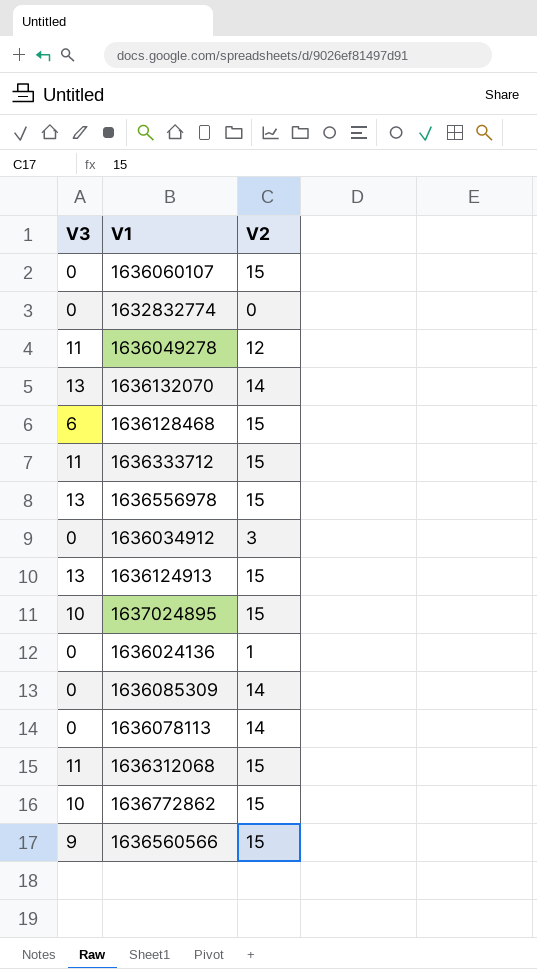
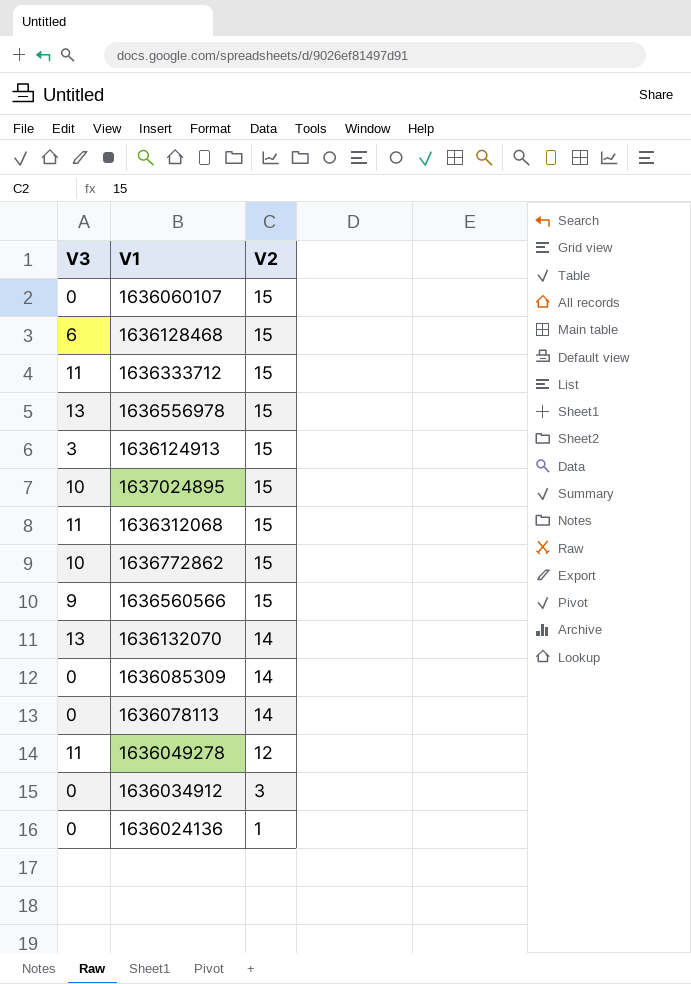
row order: none -> V2 descending
row 1632832774: 0 | 0 -> none
1636124913 | V3: 13 -> 3

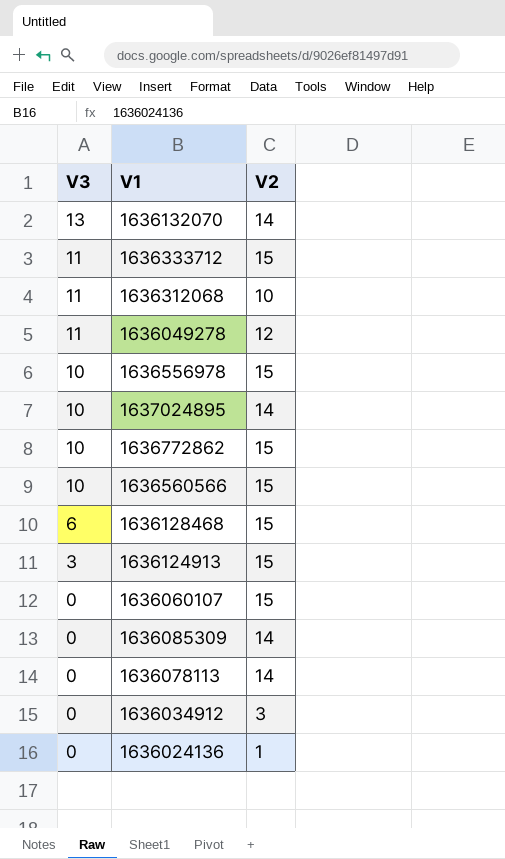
row order: V2 descending -> V3 descending
1636312068 | V2: 15 -> 10
1636556978 | V3: 13 -> 10
1637024895 | V2: 15 -> 14
1636560566 | V3: 9 -> 10

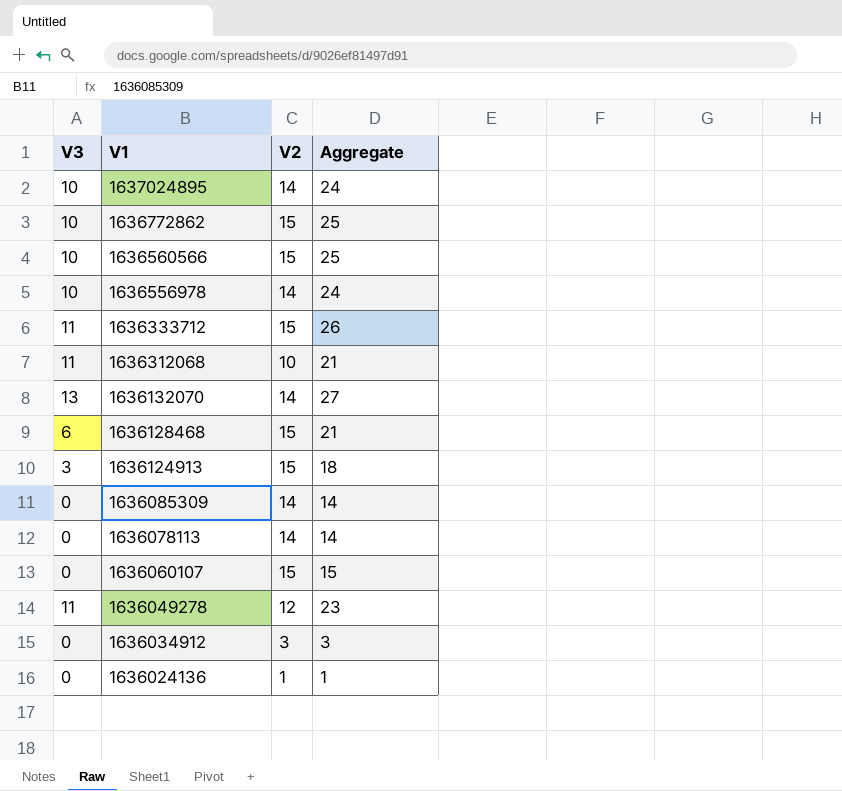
row order: V3 descending -> V1 descending
column Aggregate | formula: none -> [V3] + [V2]
1636556978 | V2: 15 -> 14

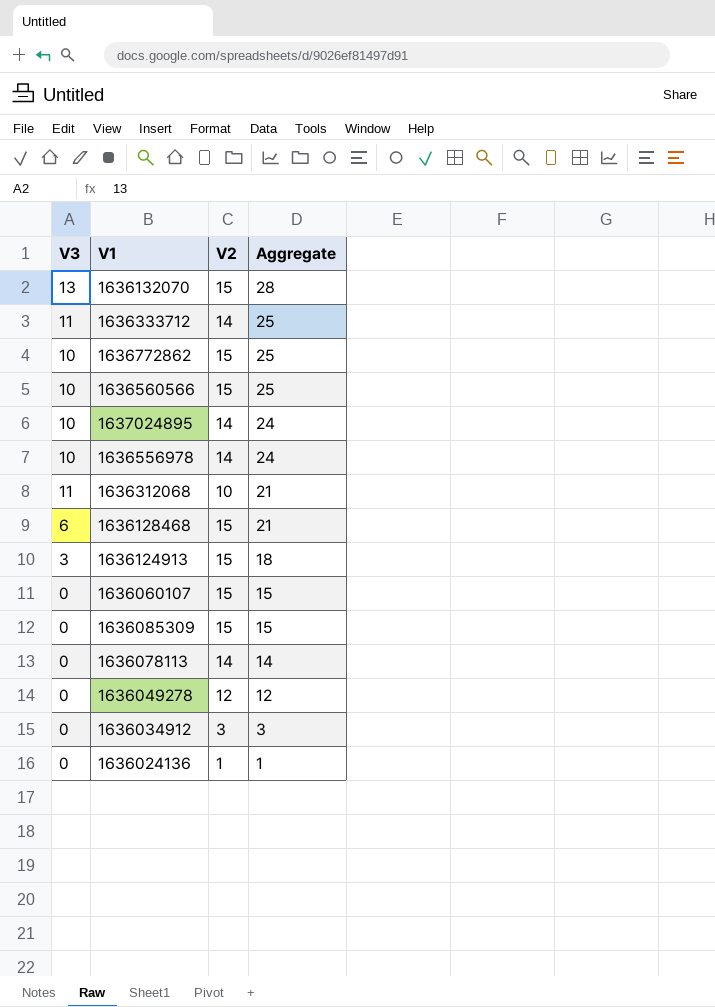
row order: V1 descending -> Aggregate descending
1636132070 | V2: 14 -> 15
1636132070 | Aggregate: 27 -> 28
1636333712 | V2: 15 -> 14
1636333712 | Aggregate: 26 -> 25
1636085309 | V2: 14 -> 15
1636085309 | Aggregate: 14 -> 15
1636049278 | V3: 11 -> 0
1636049278 | Aggregate: 23 -> 12

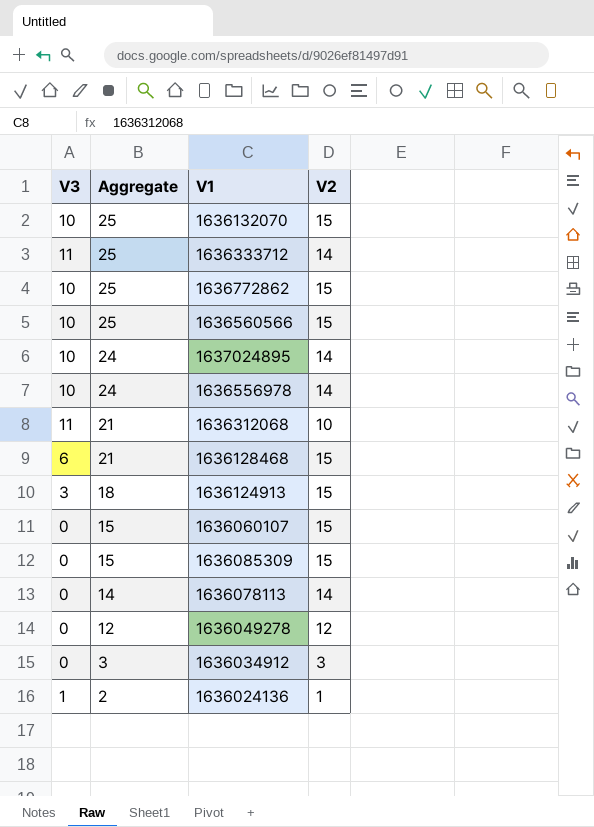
column Aggregate | position: 4 -> 2
1636132070 | V3: 13 -> 10
1636132070 | Aggregate: 28 -> 25
1636024136 | V3: 0 -> 1
1636024136 | Aggregate: 1 -> 2

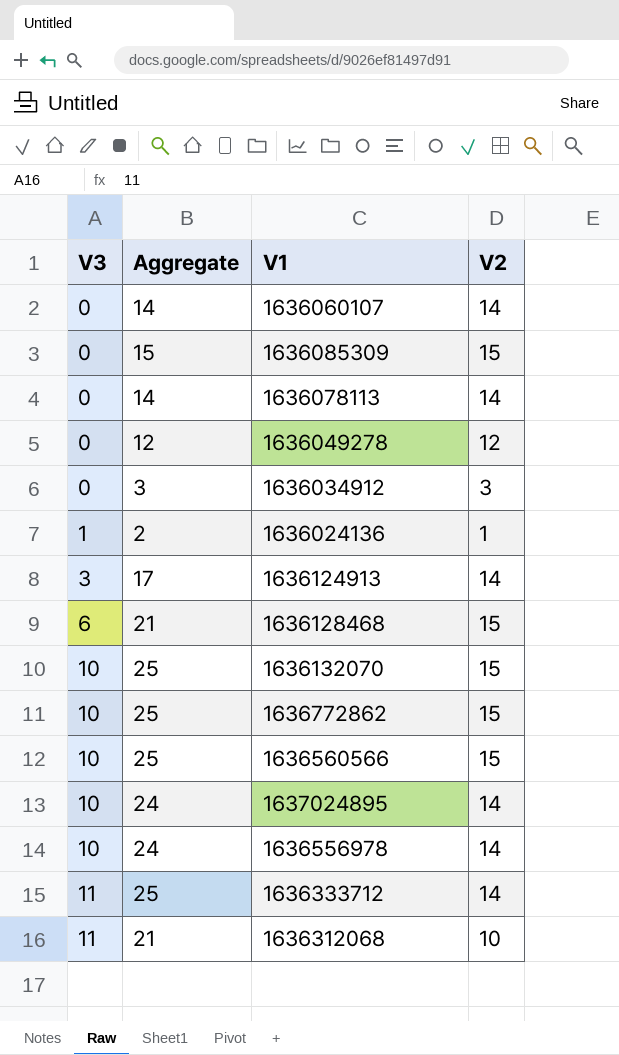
row order: Aggregate descending -> V3 ascending
1636060107 | Aggregate: 15 -> 14
1636060107 | V2: 15 -> 14
1636124913 | Aggregate: 18 -> 17
1636124913 | V2: 15 -> 14

